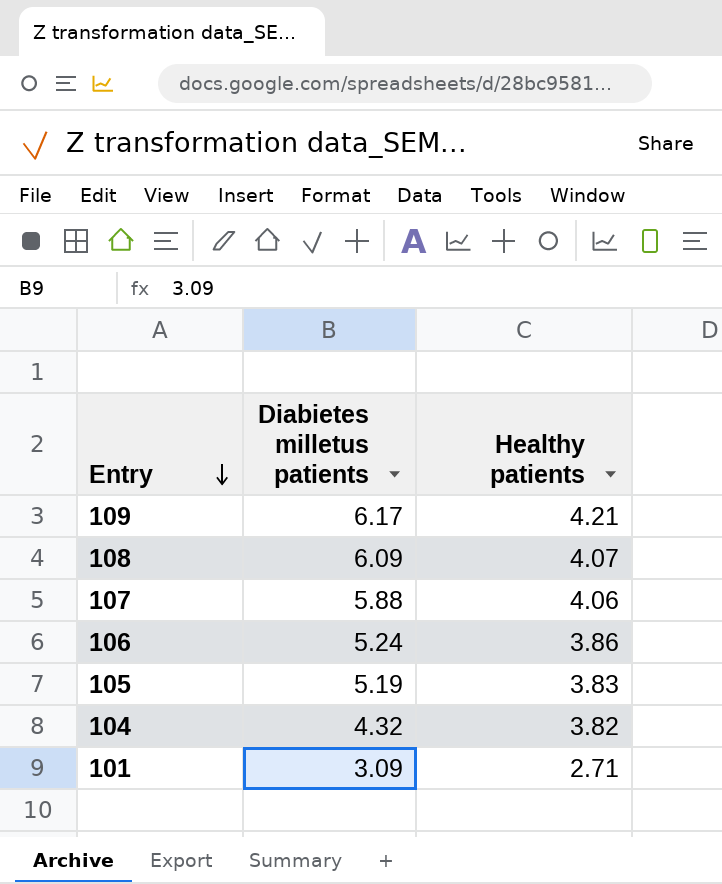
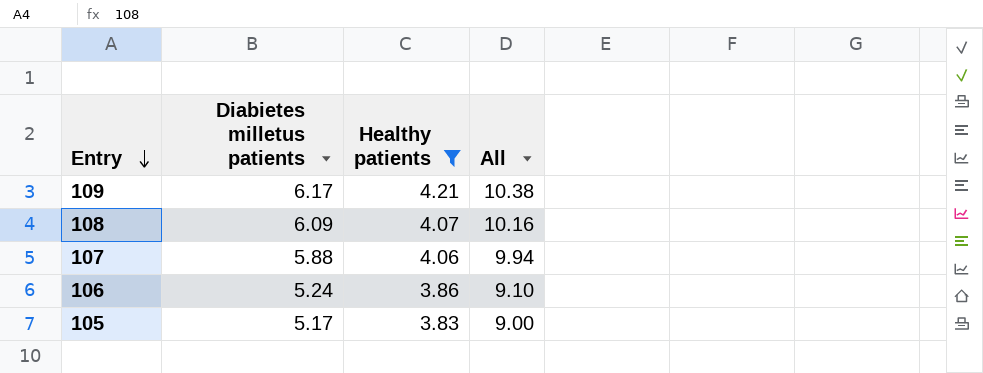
filter: none -> Healthy patients >= 3.83
column All | formula: none -> [Diabietes milletus patients] + [Healthy patients]
105 | Diabietes milletus patients: 5.19 -> 5.17

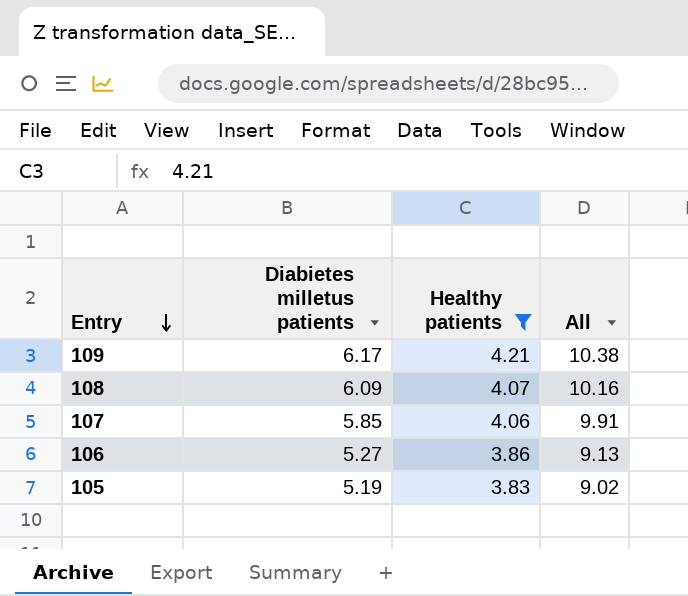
107 | Diabietes milletus patients: 5.88 -> 5.85
107 | All: 9.94 -> 9.91
106 | Diabietes milletus patients: 5.24 -> 5.27
106 | All: 9.10 -> 9.13
105 | Diabietes milletus patients: 5.17 -> 5.19
105 | All: 9.00 -> 9.02

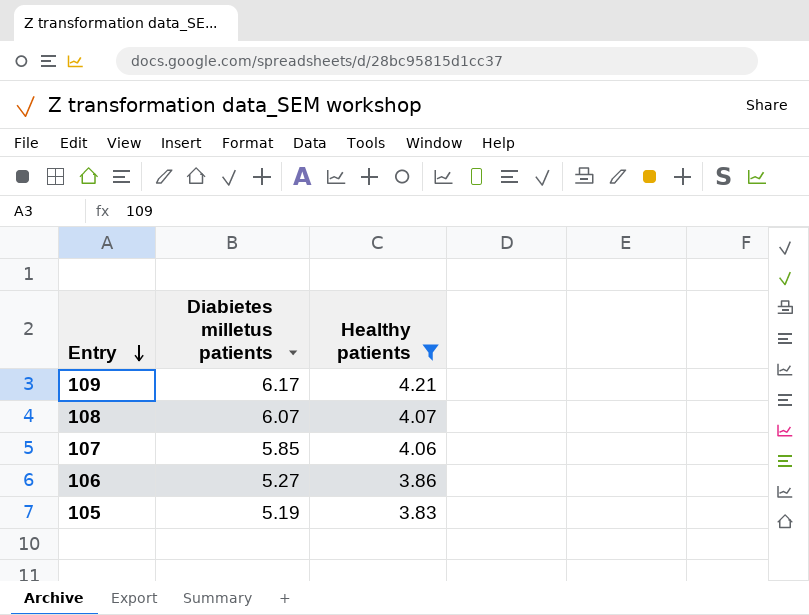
column All | formula: [Diabietes milletus patients] + [Healthy patients] -> none
108 | Diabietes milletus patients: 6.09 -> 6.07

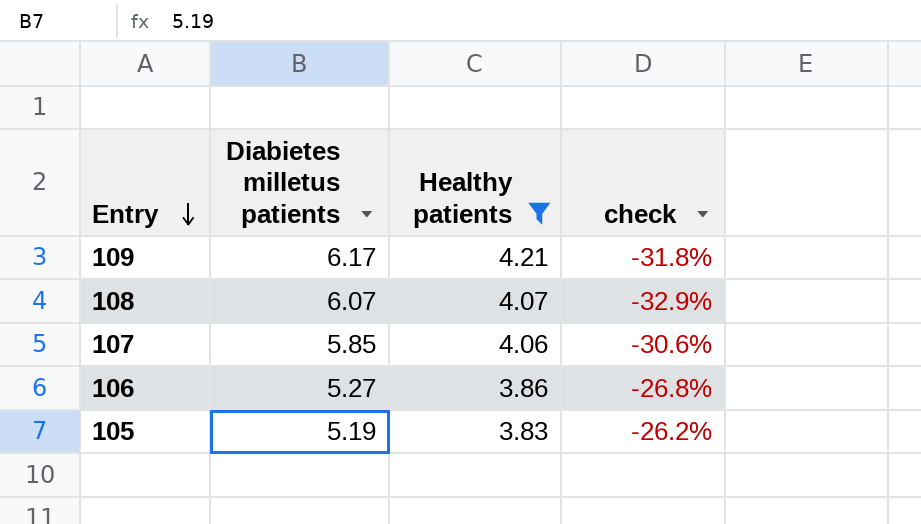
column check | formula: none -> ([Healthy patients] - [Diabietes milletus patients]) / [Diabietes milletus patients]

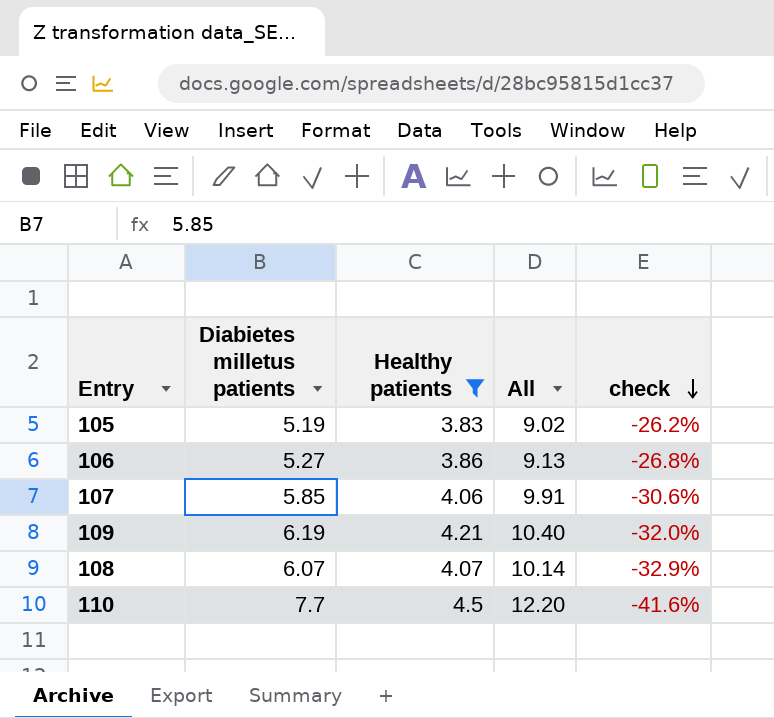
row order: Entry descending -> check descending
column All | formula: none -> [Diabietes milletus patients] + [Healthy patients]
109 | Diabietes milletus patients: 6.17 -> 6.19
109 | check: -31.8% -> -32.0%
row 110: none -> 7.7 | 4.5 | 12.20 | -41.6%

